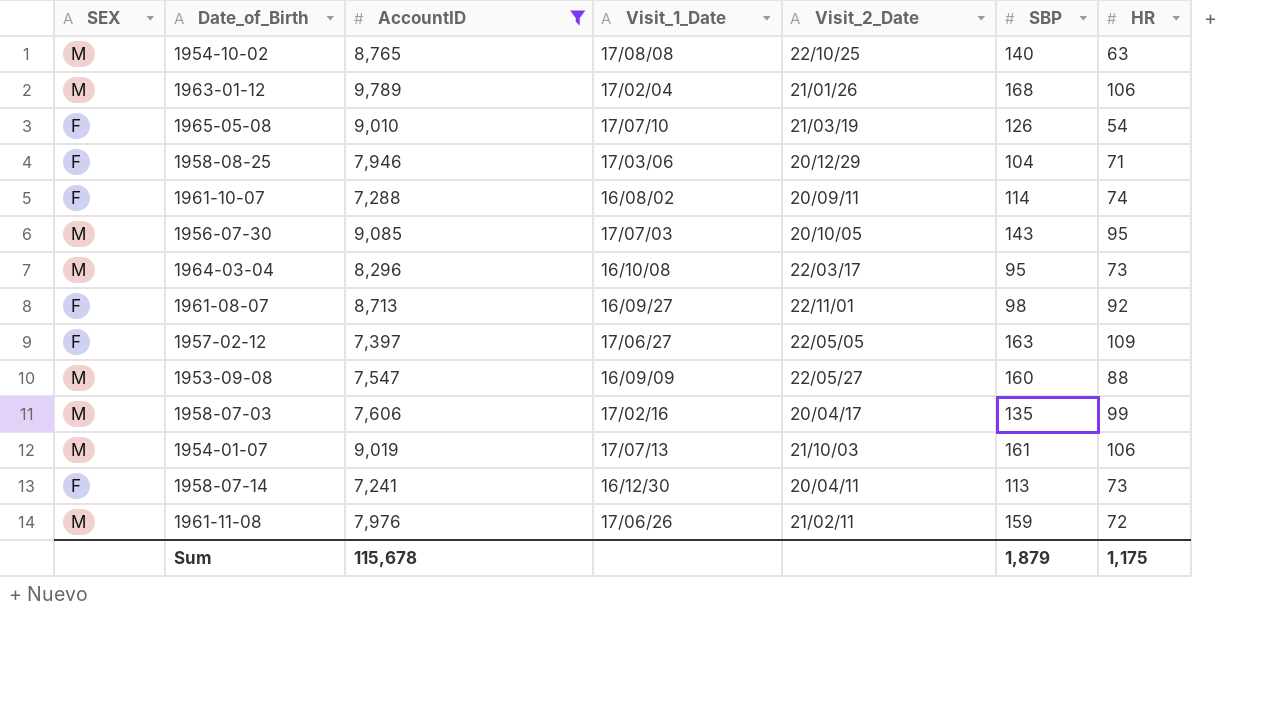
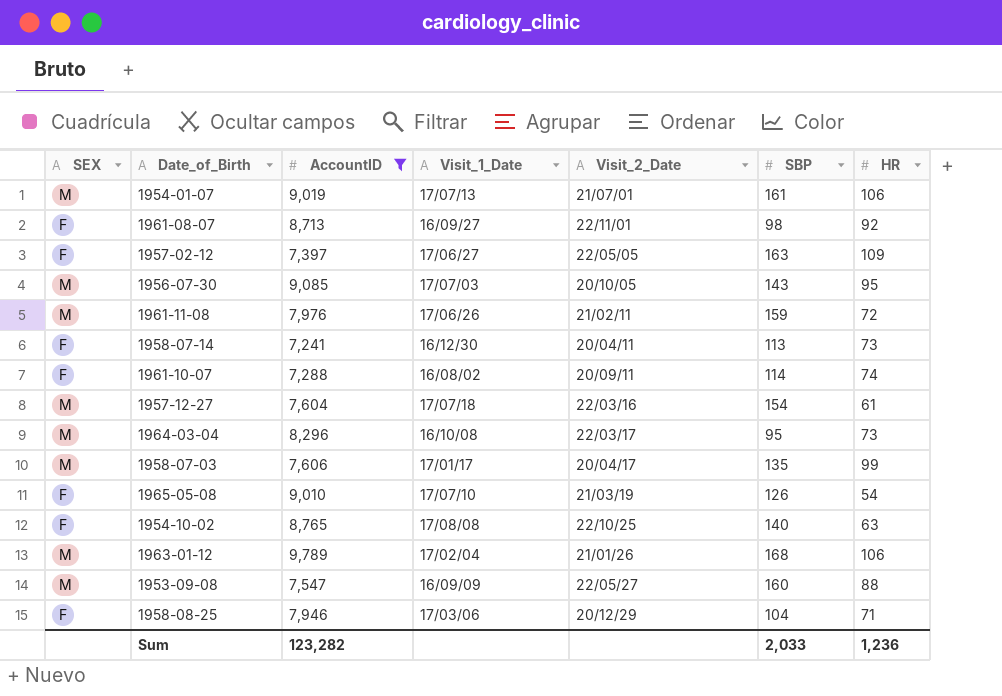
row order: none -> Visit_2_Date ascending
1954-01-07 | Visit_2_Date: 21/10/03 -> 21/07/01
row 1957-12-27: none -> M | 7,604 | 17/07/18 | 22/03/16 | 154 | 61
1958-07-03 | Visit_1_Date: 17/02/16 -> 17/01/17
1954-10-02 | SEX: M -> F
Sum | AccountID: 115,678 -> 123,282
Sum | SBP: 1,879 -> 2,033
Sum | HR: 1,175 -> 1,236

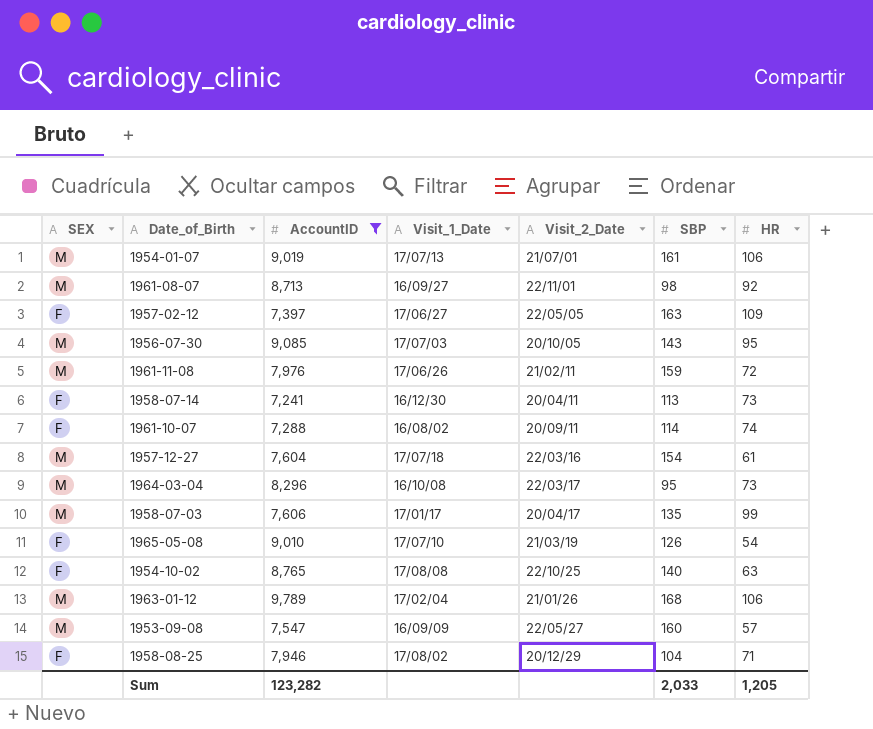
1961-08-07 | SEX: F -> M
1953-09-08 | HR: 88 -> 57
1958-08-25 | Visit_1_Date: 17/03/06 -> 17/08/02
Sum | HR: 1,236 -> 1,205

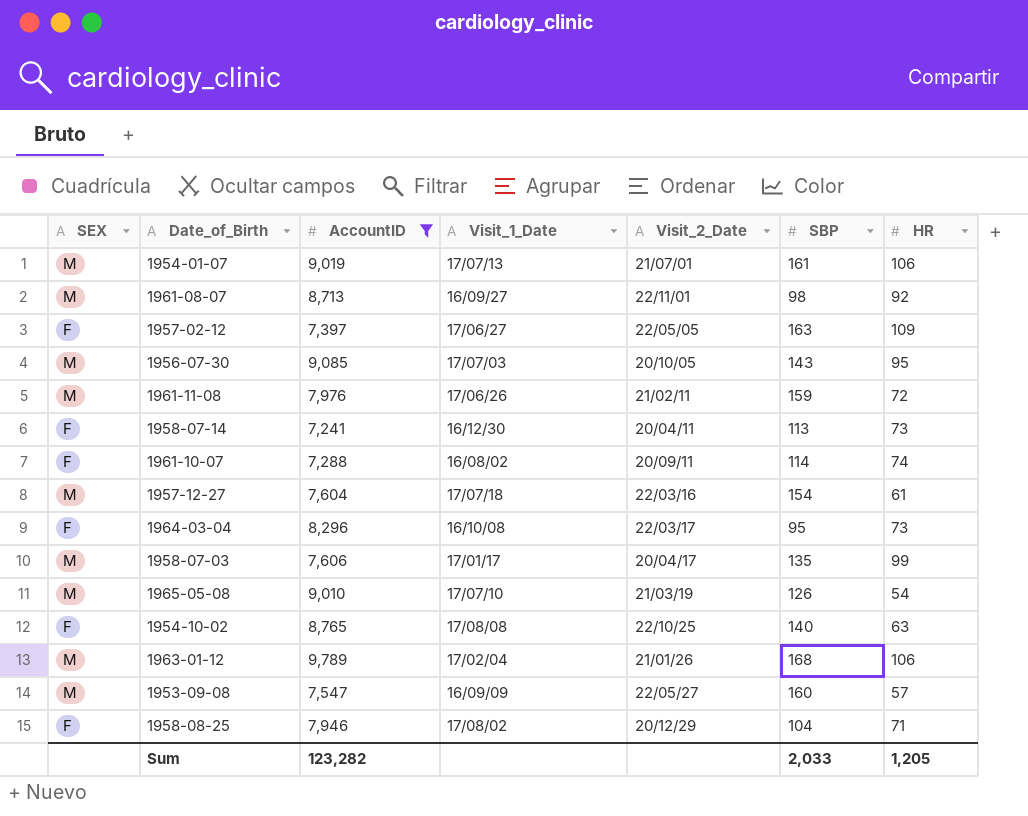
1964-03-04 | SEX: M -> F
1965-05-08 | SEX: F -> M

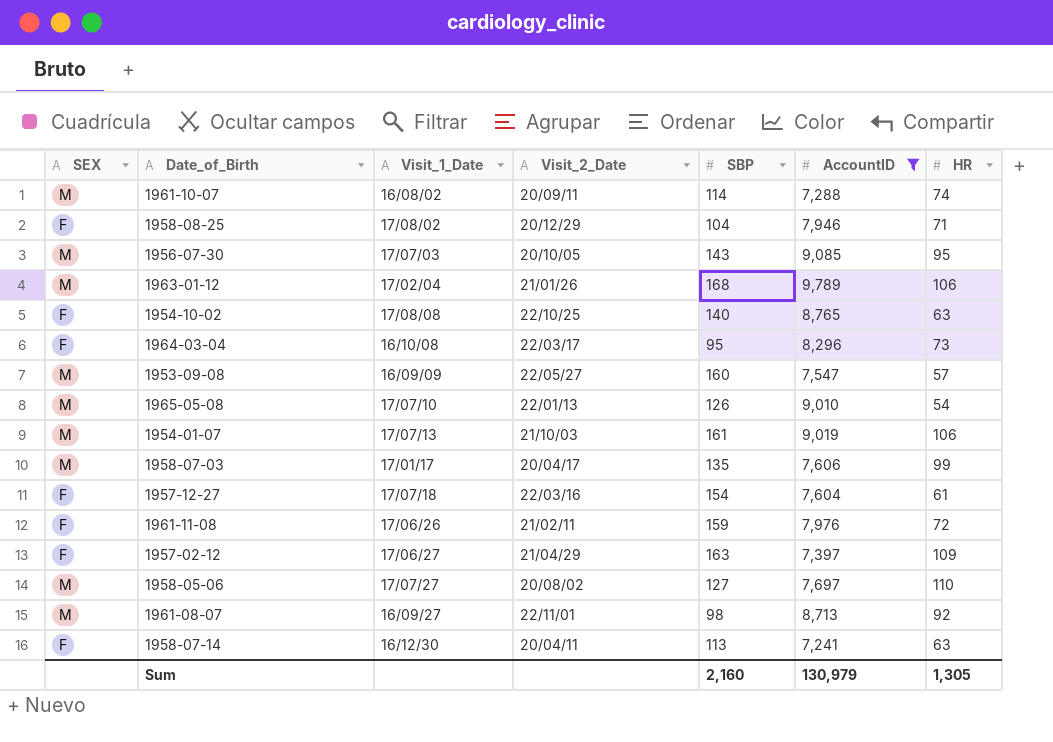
row order: Visit_2_Date ascending -> Visit_1_Date ascending
column AccountID | position: 3 -> 6
1961-10-07 | SEX: F -> M
1965-05-08 | Visit_2_Date: 21/03/19 -> 22/01/13
1954-01-07 | Visit_2_Date: 21/07/01 -> 21/10/03
1957-12-27 | SEX: M -> F
1961-11-08 | SEX: M -> F
1957-02-12 | Visit_2_Date: 22/05/05 -> 21/04/29
row 1958-05-06: none -> M | 17/07/27 | 20/08/02 | 127 | 7,697 | 110
1958-07-14 | HR: 73 -> 63
Sum | SBP: 2,033 -> 2,160
Sum | AccountID: 123,282 -> 130,979
Sum | HR: 1,205 -> 1,305

